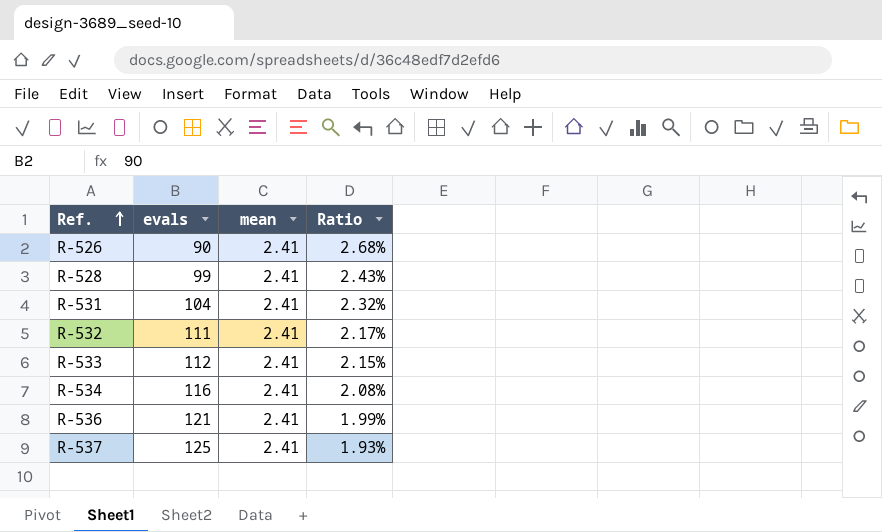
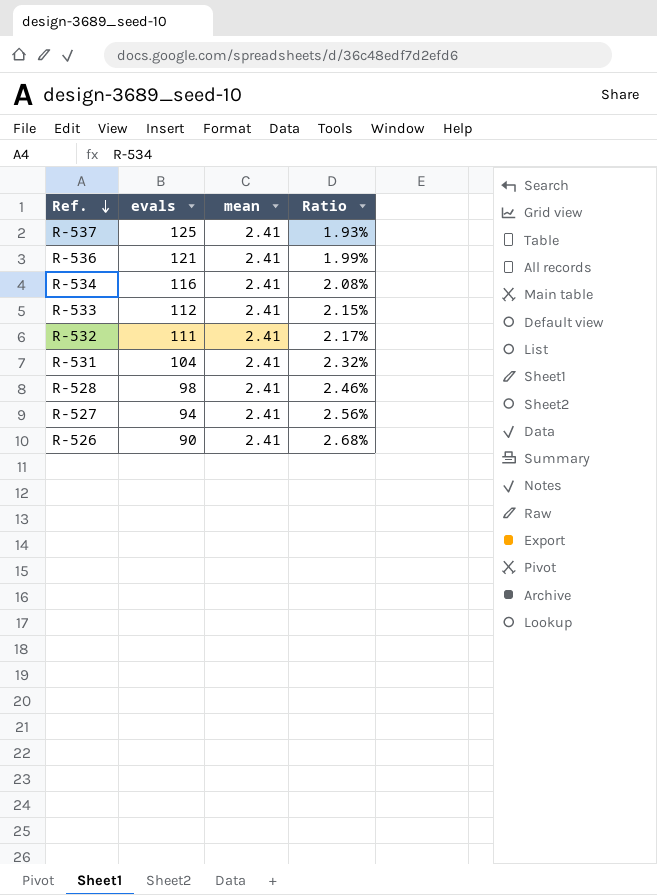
row order: Ref. ascending -> Ref. descending
R-528 | evals: 99 -> 98
R-528 | Ratio: 2.43% -> 2.46%
row R-527: none -> 94 | 2.41 | 2.56%

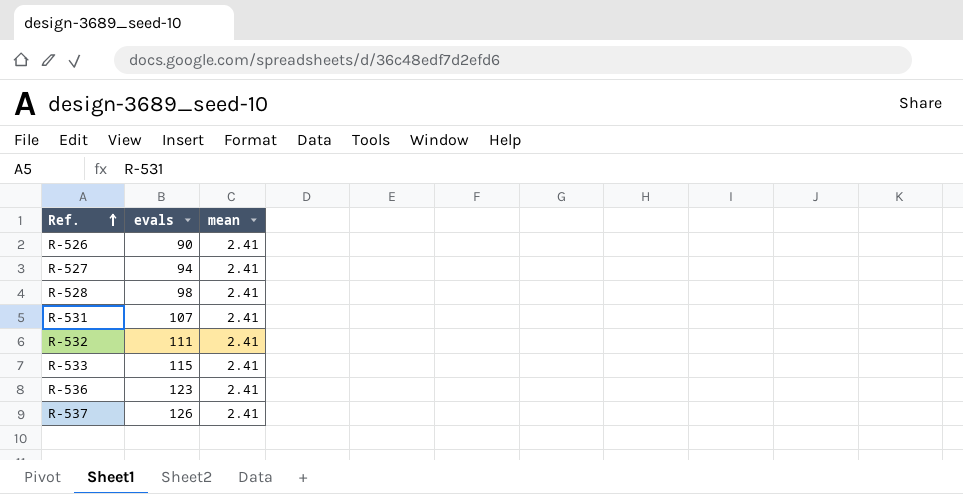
row order: Ref. descending -> Ref. ascending
column Ratio | formula: [mean] / [evals] -> none
row R-534: 116 | 2.41 | 2.08% -> none
R-531 | evals: 104 -> 107
R-533 | evals: 112 -> 115
R-536 | evals: 121 -> 123
R-537 | evals: 125 -> 126

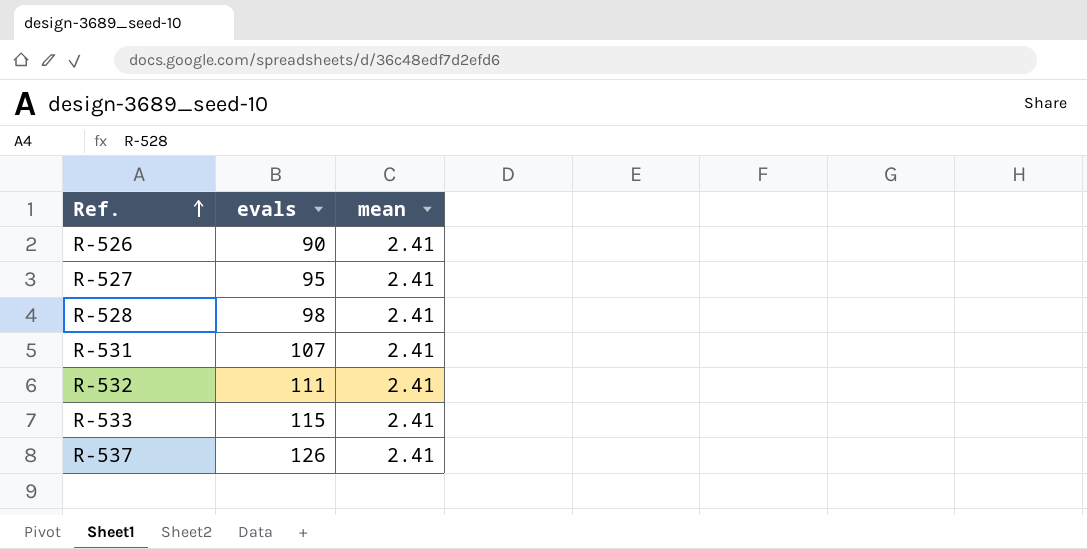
row R-536: 123 | 2.41 -> none
R-527 | evals: 94 -> 95

